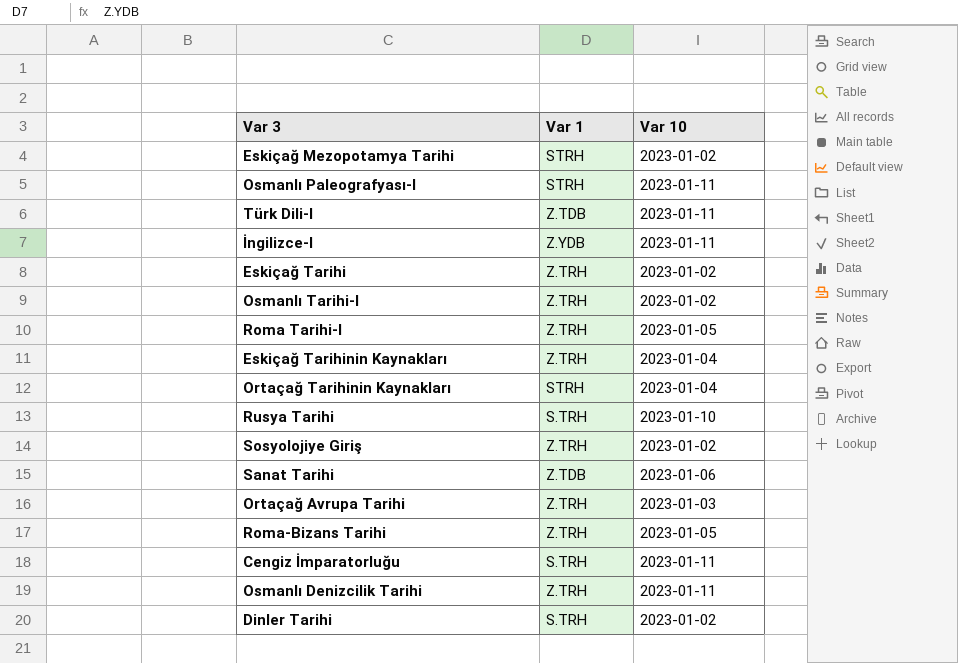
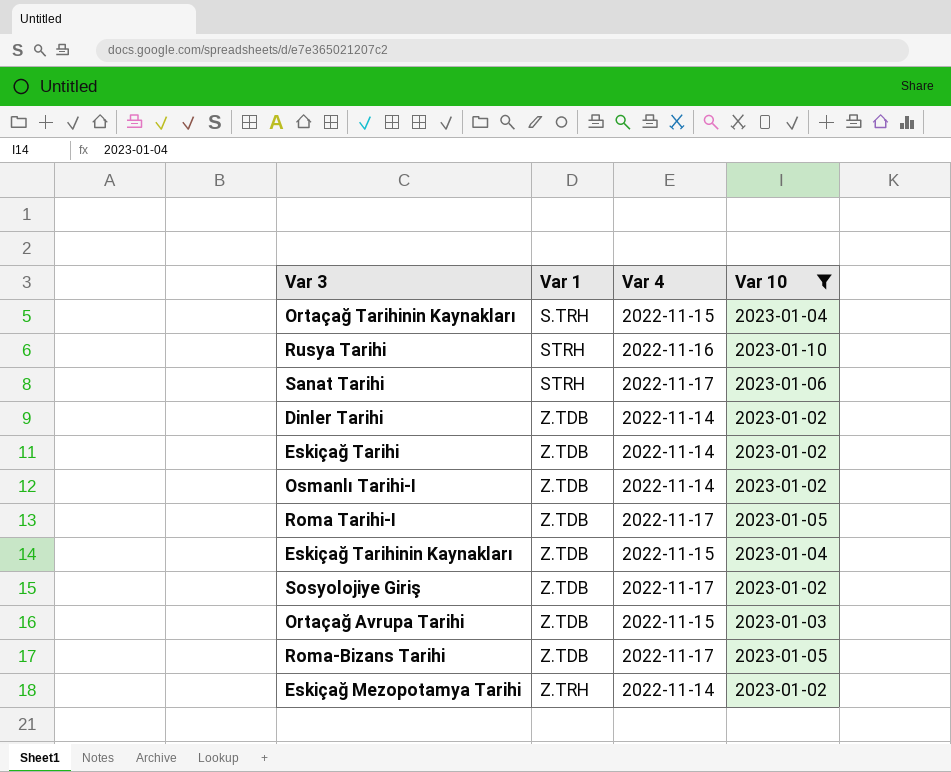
filter: none -> Var 10 != 2023-01-11
row order: none -> Var 1 ascending
column Var 4 | position: none -> 3
Ortaçağ Tarihinin Kaynakları | Var 1: STRH -> S.TRH
Rusya Tarihi | Var 1: S.TRH -> STRH
Sanat Tarihi | Var 1: Z.TDB -> STRH
Dinler Tarihi | Var 1: S.TRH -> Z.TDB
Eskiçağ Tarihi | Var 1: Z.TRH -> Z.TDB
Osmanlı Tarihi-I | Var 1: Z.TRH -> Z.TDB
Roma Tarihi-I | Var 1: Z.TRH -> Z.TDB
Eskiçağ Tarihinin Kaynakları | Var 1: Z.TRH -> Z.TDB
Sosyolojiye Giriş | Var 1: Z.TRH -> Z.TDB
Ortaçağ Avrupa Tarihi | Var 1: Z.TRH -> Z.TDB
Roma-Bizans Tarihi | Var 1: Z.TRH -> Z.TDB
Eskiçağ Mezopotamya Tarihi | Var 1: STRH -> Z.TRH

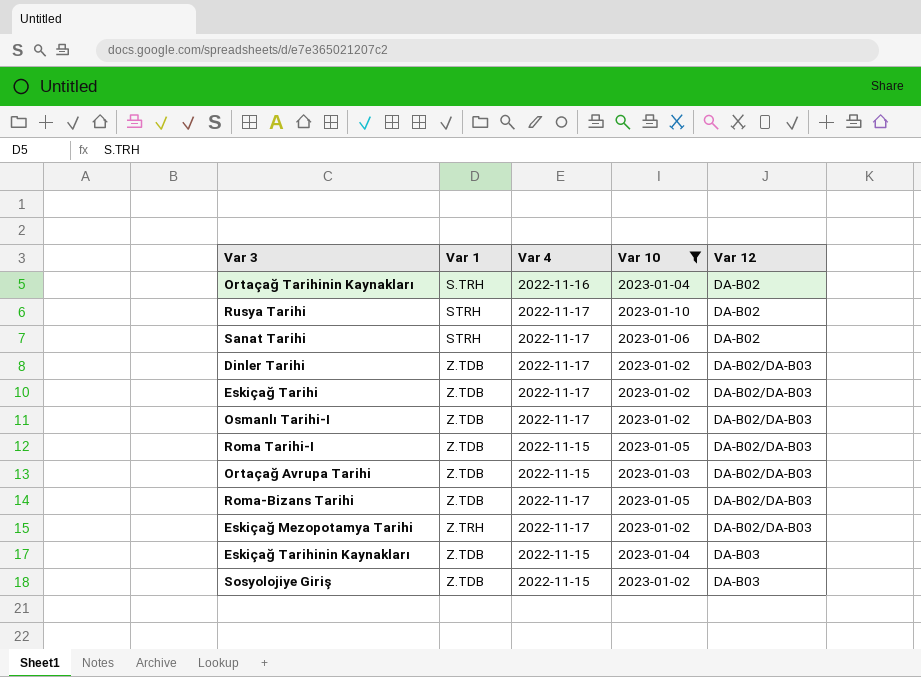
row order: Var 1 ascending -> Var 12 ascending
column Var 12 | position: none -> 5
Ortaçağ Tarihinin Kaynakları | Var 4: 2022-11-15 -> 2022-11-16
Rusya Tarihi | Var 4: 2022-11-16 -> 2022-11-17
Dinler Tarihi | Var 4: 2022-11-14 -> 2022-11-17
Eskiçağ Tarihi | Var 4: 2022-11-14 -> 2022-11-17
Osmanlı Tarihi-I | Var 4: 2022-11-14 -> 2022-11-17
Roma Tarihi-I | Var 4: 2022-11-17 -> 2022-11-15
Eskiçağ Mezopotamya Tarihi | Var 4: 2022-11-14 -> 2022-11-17
Sosyolojiye Giriş | Var 4: 2022-11-17 -> 2022-11-15

